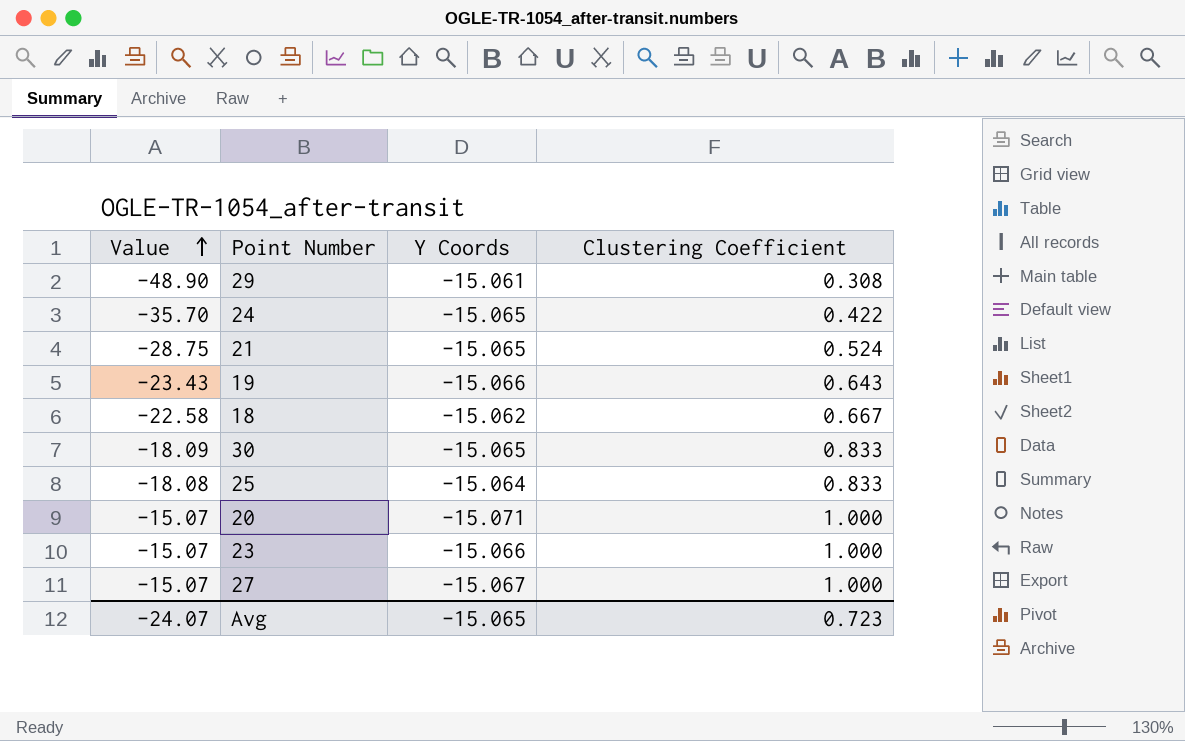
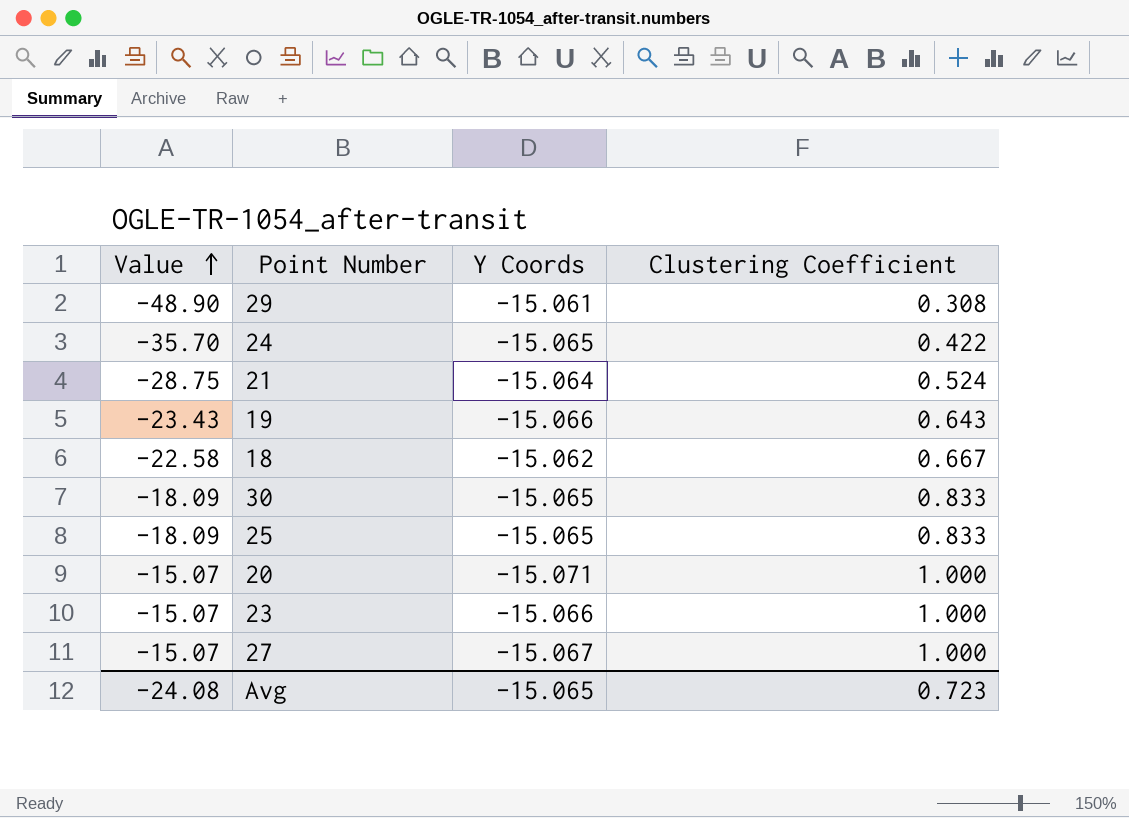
21 | Y Coords: -15.065 -> -15.064
25 | Value: -18.08 -> -18.09
25 | Y Coords: -15.064 -> -15.065
Avg | Value: -24.07 -> -24.08

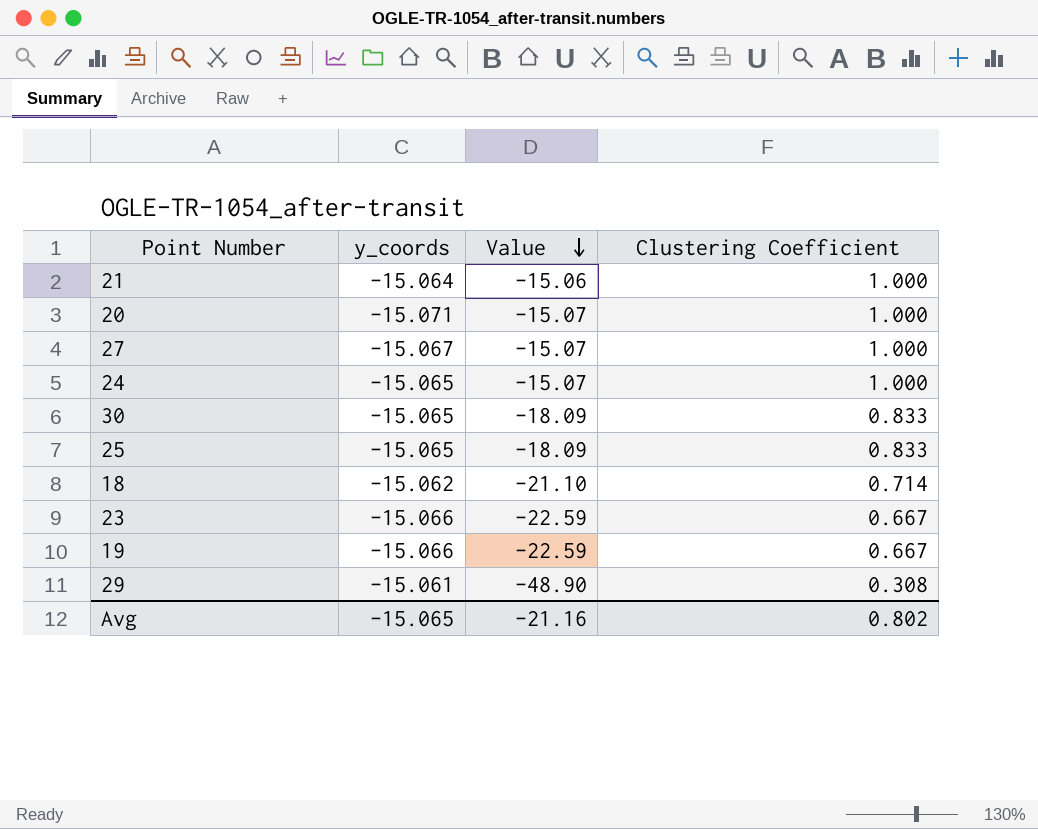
row order: Value ascending -> Value descending
column name: Y Coords -> y_coords
column Value | position: 1 -> 3
21 | Value: -28.75 -> -15.06
21 | Clustering Coefficient: 0.524 -> 1.000
24 | Value: -35.70 -> -15.07
24 | Clustering Coefficient: 0.422 -> 1.000
18 | Value: -22.58 -> -21.10
18 | Clustering Coefficient: 0.667 -> 0.714
23 | Value: -15.07 -> -22.59
23 | Clustering Coefficient: 1.000 -> 0.667
19 | Value: -23.43 -> -22.59
19 | Clustering Coefficient: 0.643 -> 0.667
Avg | Value: -24.08 -> -21.16
Avg | Clustering Coefficient: 0.723 -> 0.802

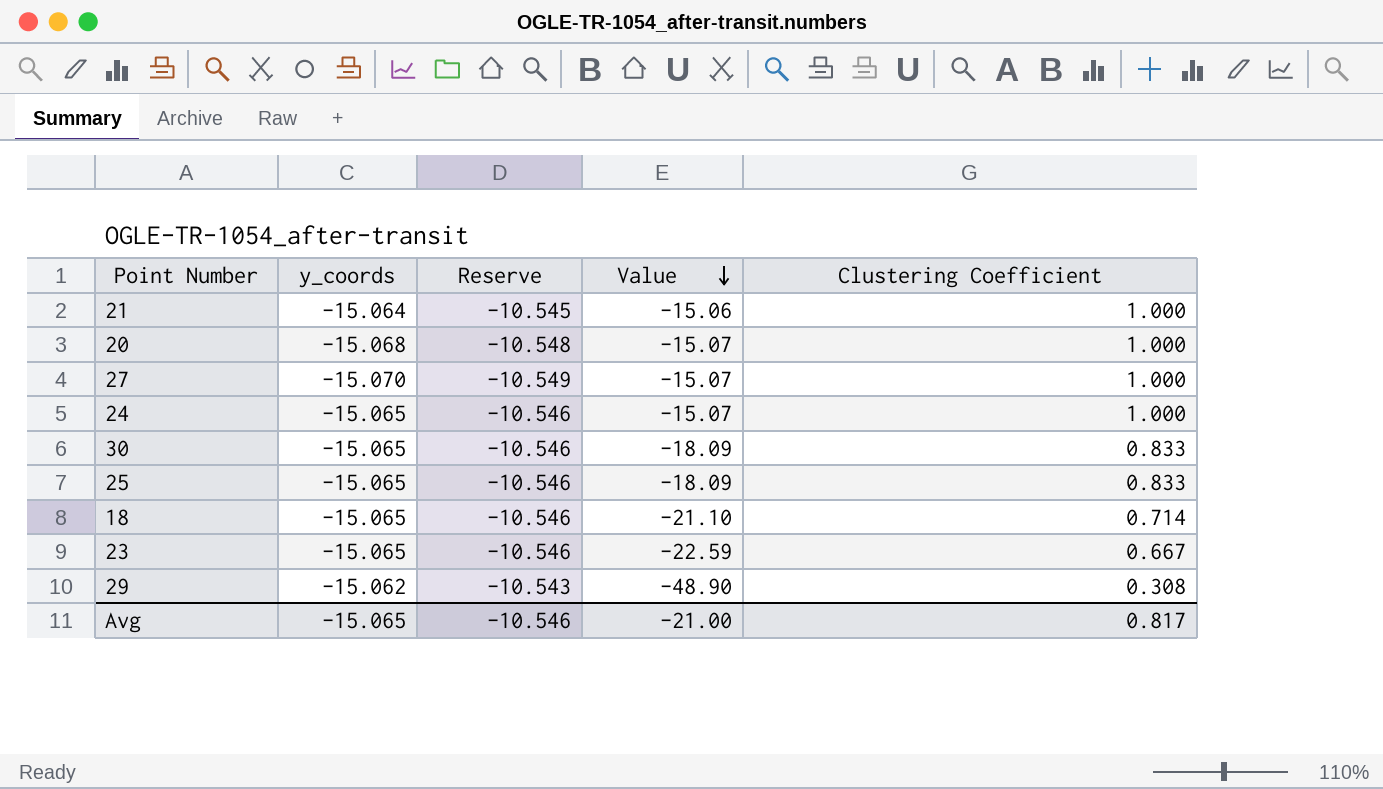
column Reserve | formula: none -> [y_coords] * 0.7
row 19: -15.066 | -22.59 | 0.667 -> none
20 | y_coords: -15.071 -> -15.068
27 | y_coords: -15.067 -> -15.070
18 | y_coords: -15.062 -> -15.065
23 | y_coords: -15.066 -> -15.065
29 | y_coords: -15.061 -> -15.062
Avg | Value: -21.16 -> -21.00
Avg | Clustering Coefficient: 0.802 -> 0.817

